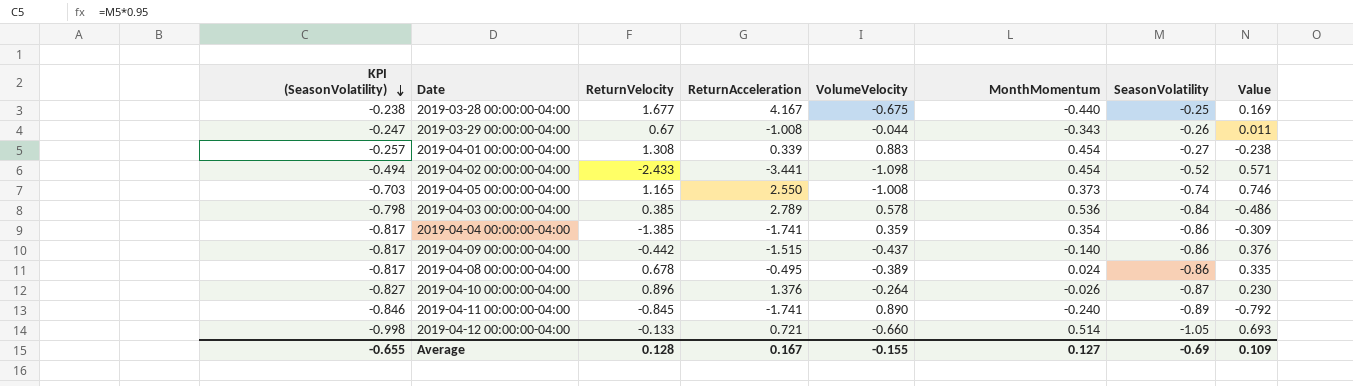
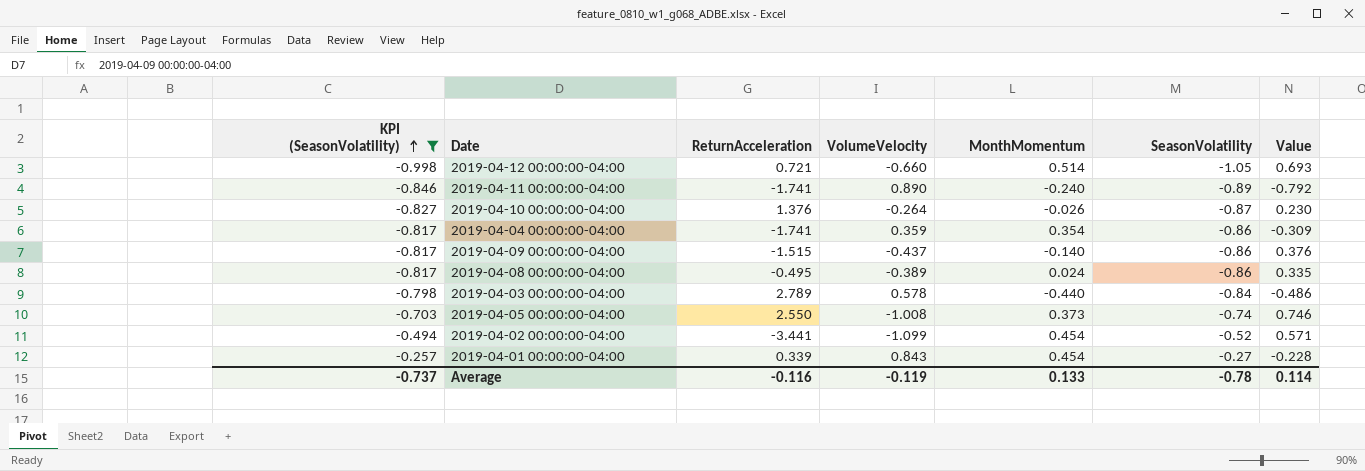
filter: none -> KPI (SeasonVolatility) <= -0.257
row order: KPI (SeasonVolatility) descending -> KPI (SeasonVolatility) ascending
column ReturnVelocity | position: 3 -> none
2019-04-03 00:00:00-04:00 | MonthMomentum: 0.536 -> -0.440
2019-04-02 00:00:00-04:00 | VolumeVelocity: -1.098 -> -1.099
2019-04-01 00:00:00-04:00 | VolumeVelocity: 0.883 -> 0.843
2019-04-01 00:00:00-04:00 | Value: -0.238 -> -0.228
Average | KPI (SeasonVolatility): -0.655 -> -0.737
Average | ReturnAcceleration: 0.167 -> -0.116
Average | VolumeVelocity: -0.155 -> -0.119
Average | MonthMomentum: 0.127 -> 0.133
Average | SeasonVolatility: -0.69 -> -0.78
Average | Value: 0.109 -> 0.114

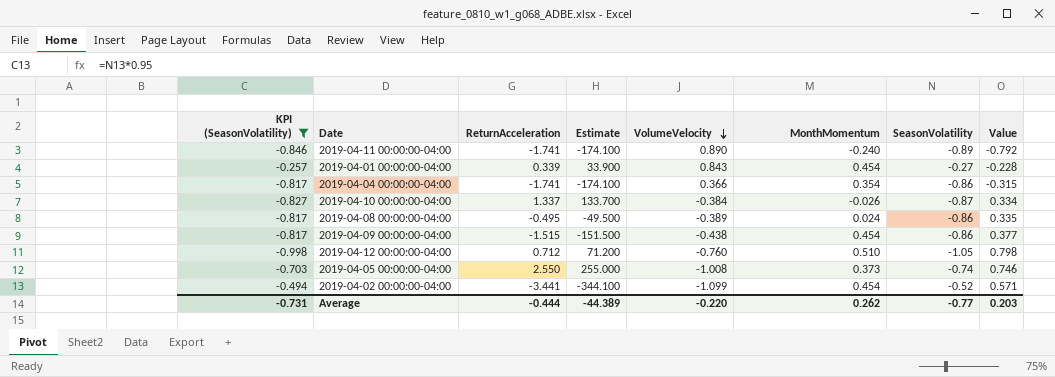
row order: KPI (SeasonVolatility) ascending -> VolumeVelocity descending
column Estimate | formula: none -> [ReturnAcceleration] * 100
row 2019-04-03 00:00:00-04:00: -0.798 | 2.789 | 0.578 | -0.440 | -0.84 | -0.486 -> none
2019-04-04 00:00:00-04:00 | VolumeVelocity: 0.359 -> 0.366
2019-04-04 00:00:00-04:00 | Value: -0.309 -> -0.315
2019-04-10 00:00:00-04:00 | ReturnAcceleration: 1.376 -> 1.337
2019-04-10 00:00:00-04:00 | VolumeVelocity: -0.264 -> -0.384
2019-04-10 00:00:00-04:00 | Value: 0.230 -> 0.334
2019-04-09 00:00:00-04:00 | VolumeVelocity: -0.437 -> -0.438
2019-04-09 00:00:00-04:00 | MonthMomentum: -0.140 -> 0.454
2019-04-09 00:00:00-04:00 | Value: 0.376 -> 0.377
2019-04-12 00:00:00-04:00 | ReturnAcceleration: 0.721 -> 0.712
2019-04-12 00:00:00-04:00 | VolumeVelocity: -0.660 -> -0.760
2019-04-12 00:00:00-04:00 | MonthMomentum: 0.514 -> 0.510
2019-04-12 00:00:00-04:00 | Value: 0.693 -> 0.798
Average | KPI (SeasonVolatility): -0.737 -> -0.731
Average | ReturnAcceleration: -0.116 -> -0.444
Average | VolumeVelocity: -0.119 -> -0.220
Average | MonthMomentum: 0.133 -> 0.262
Average | SeasonVolatility: -0.78 -> -0.77
Average | Value: 0.114 -> 0.203

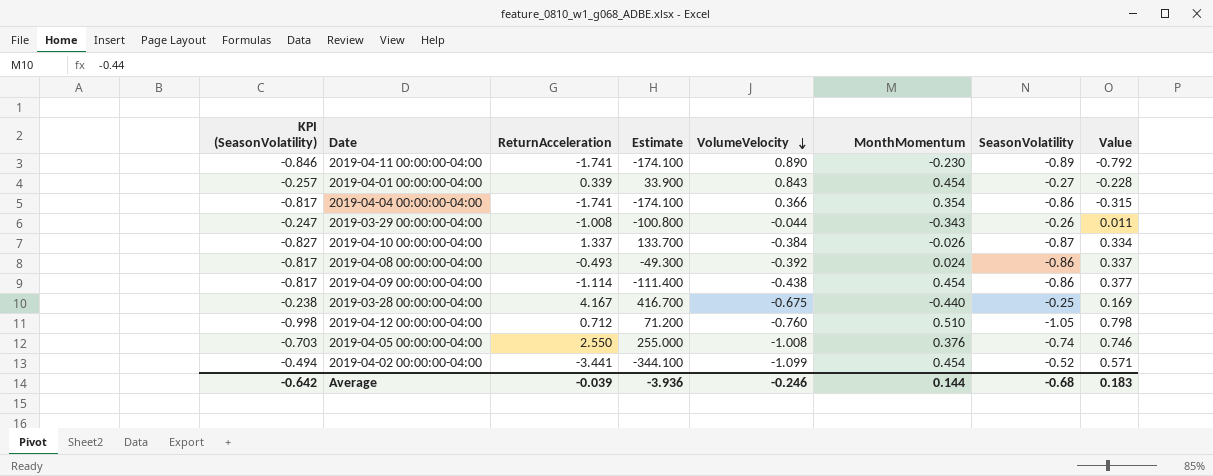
filter: KPI (SeasonVolatility) <= -0.257 -> none
2019-04-11 00:00:00-04:00 | MonthMomentum: -0.240 -> -0.230
2019-04-08 00:00:00-04:00 | ReturnAcceleration: -0.495 -> -0.493
2019-04-08 00:00:00-04:00 | Estimate: -49.500 -> -49.300
2019-04-08 00:00:00-04:00 | VolumeVelocity: -0.389 -> -0.392
2019-04-08 00:00:00-04:00 | Value: 0.335 -> 0.337
2019-04-09 00:00:00-04:00 | ReturnAcceleration: -1.515 -> -1.114
2019-04-09 00:00:00-04:00 | Estimate: -151.500 -> -111.400
2019-04-05 00:00:00-04:00 | MonthMomentum: 0.373 -> 0.376
Average | KPI (SeasonVolatility): -0.731 -> -0.642
Average | ReturnAcceleration: -0.444 -> -0.039
Average | Estimate: -44.389 -> -3.936
Average | VolumeVelocity: -0.220 -> -0.246
Average | MonthMomentum: 0.262 -> 0.144
Average | SeasonVolatility: -0.77 -> -0.68
Average | Value: 0.203 -> 0.183

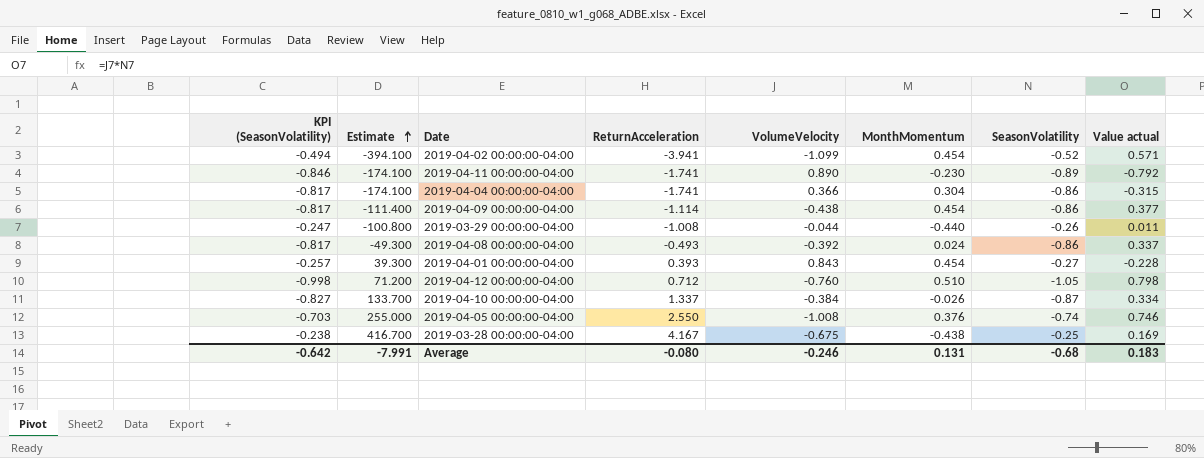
row order: VolumeVelocity descending -> Estimate ascending
column Estimate | position: 4 -> 2
column name: Value -> Value actual
2019-04-02 00:00:00-04:00 | Estimate: -344.100 -> -394.100
2019-04-02 00:00:00-04:00 | ReturnAcceleration: -3.441 -> -3.941
2019-04-04 00:00:00-04:00 | MonthMomentum: 0.354 -> 0.304
2019-03-29 00:00:00-04:00 | MonthMomentum: -0.343 -> -0.440
2019-04-01 00:00:00-04:00 | Estimate: 33.900 -> 39.300
2019-04-01 00:00:00-04:00 | ReturnAcceleration: 0.339 -> 0.393
2019-03-28 00:00:00-04:00 | MonthMomentum: -0.440 -> -0.438
Average | Estimate: -3.936 -> -7.991
Average | ReturnAcceleration: -0.039 -> -0.080
Average | MonthMomentum: 0.144 -> 0.131

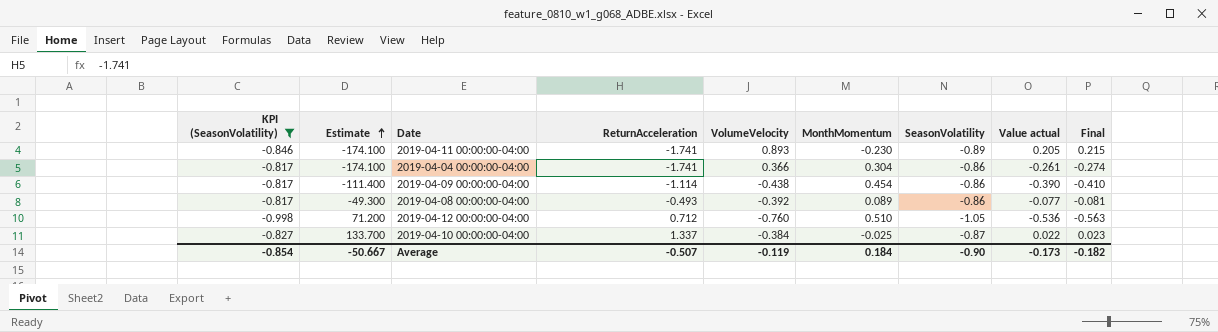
filter: none -> KPI (SeasonVolatility) <= -0.817
column Value actual | formula: [VolumeVelocity] * [SeasonVolatility] -> [MonthMomentum] * [SeasonVolatility]
column Final | formula: none -> [Value actual] * 1.05
2019-04-11 00:00:00-04:00 | VolumeVelocity: 0.890 -> 0.893
2019-04-08 00:00:00-04:00 | MonthMomentum: 0.024 -> 0.089
2019-04-10 00:00:00-04:00 | MonthMomentum: -0.026 -> -0.025
Average | KPI (SeasonVolatility): -0.642 -> -0.854
Average | Estimate: -7.991 -> -50.667
Average | ReturnAcceleration: -0.080 -> -0.507
Average | VolumeVelocity: -0.246 -> -0.119
Average | MonthMomentum: 0.131 -> 0.184
Average | SeasonVolatility: -0.68 -> -0.90
Average | Value actual: 0.183 -> -0.173

